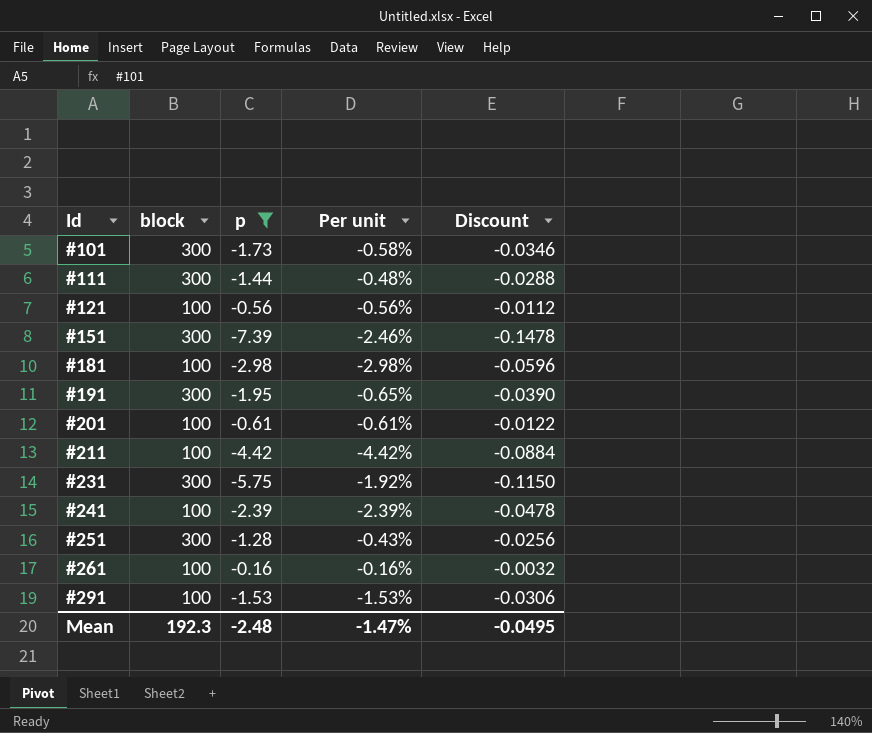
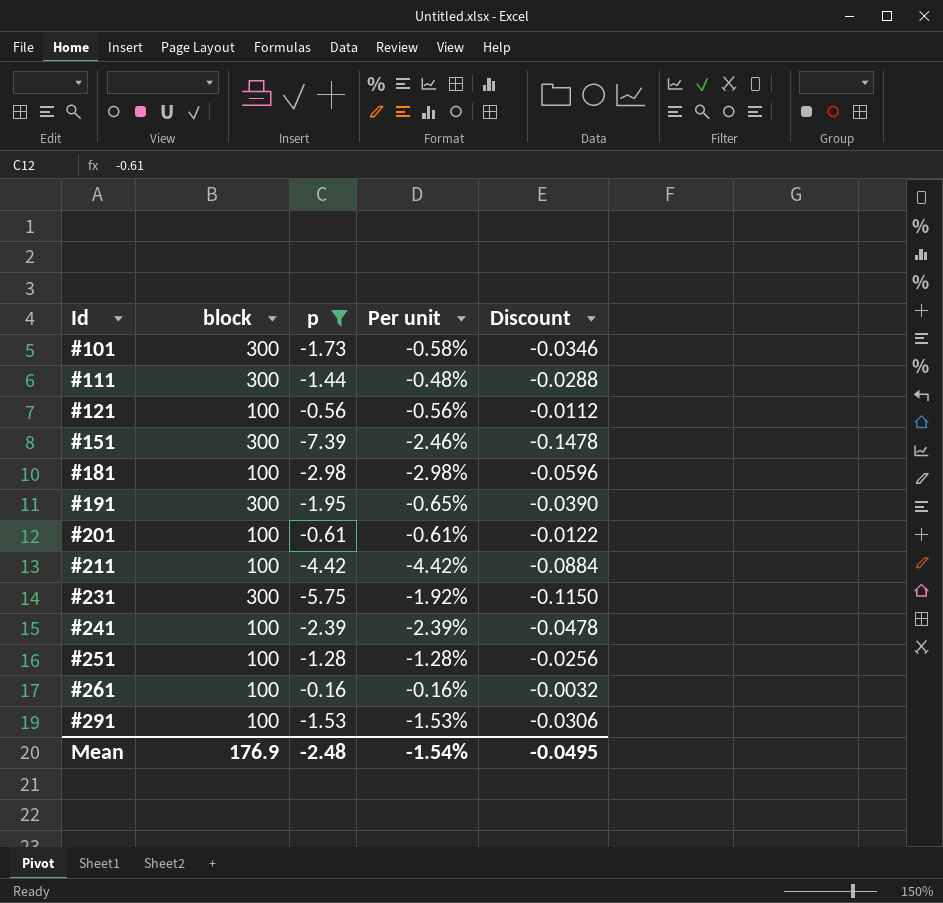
#251 | block: 300 -> 100
#251 | Per unit: -0.43% -> -1.28%
Mean | block: 192.3 -> 176.9
Mean | Per unit: -1.47% -> -1.54%

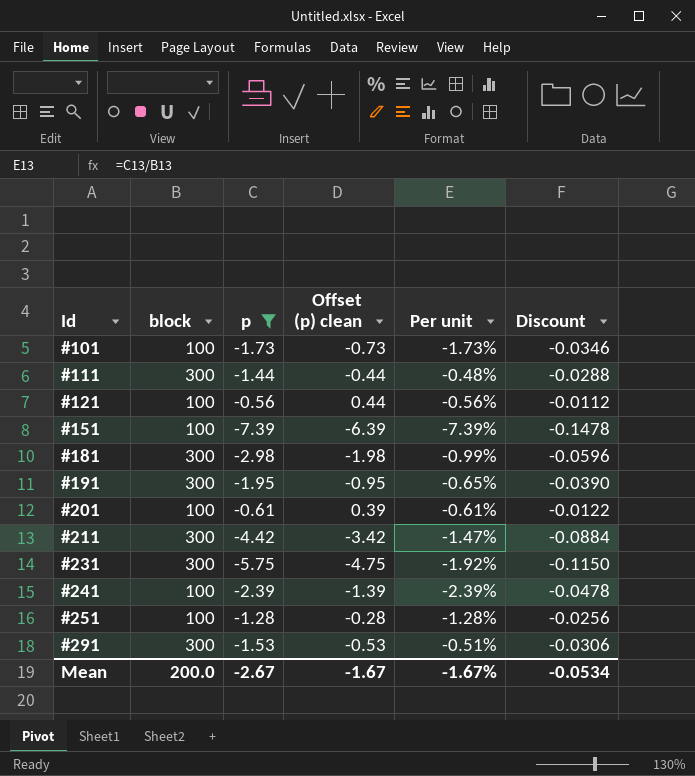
column Offset (p) clean | formula: none -> [p] + 1
row #261: 100 | -0.16 | -0.16% | -0.0032 -> none
#101 | block: 300 -> 100
#101 | Per unit: -0.58% -> -1.73%
#151 | block: 300 -> 100
#151 | Per unit: -2.46% -> -7.39%
#181 | block: 100 -> 300
#181 | Per unit: -2.98% -> -0.99%
#211 | block: 100 -> 300
#211 | Per unit: -4.42% -> -1.47%
#291 | block: 100 -> 300
#291 | Per unit: -1.53% -> -0.51%
Mean | block: 176.9 -> 200.0
Mean | p: -2.48 -> -2.67
Mean | Per unit: -1.54% -> -1.67%
Mean | Discount: -0.0495 -> -0.0534

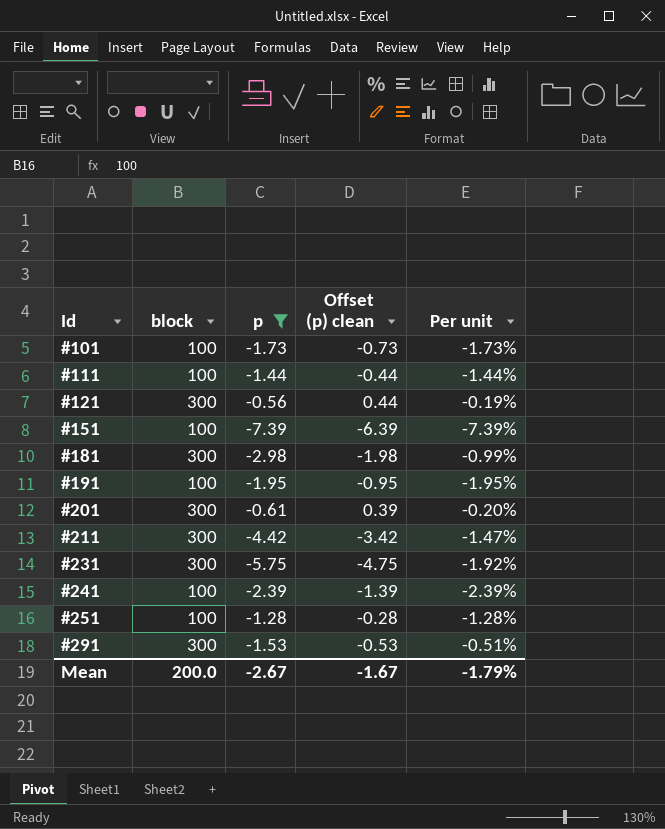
column Discount | formula: [p] * 0.02 -> none
#111 | block: 300 -> 100
#111 | Per unit: -0.48% -> -1.44%
#121 | block: 100 -> 300
#121 | Per unit: -0.56% -> -0.19%
#191 | block: 300 -> 100
#191 | Per unit: -0.65% -> -1.95%
#201 | block: 100 -> 300
#201 | Per unit: -0.61% -> -0.20%
Mean | Per unit: -1.67% -> -1.79%

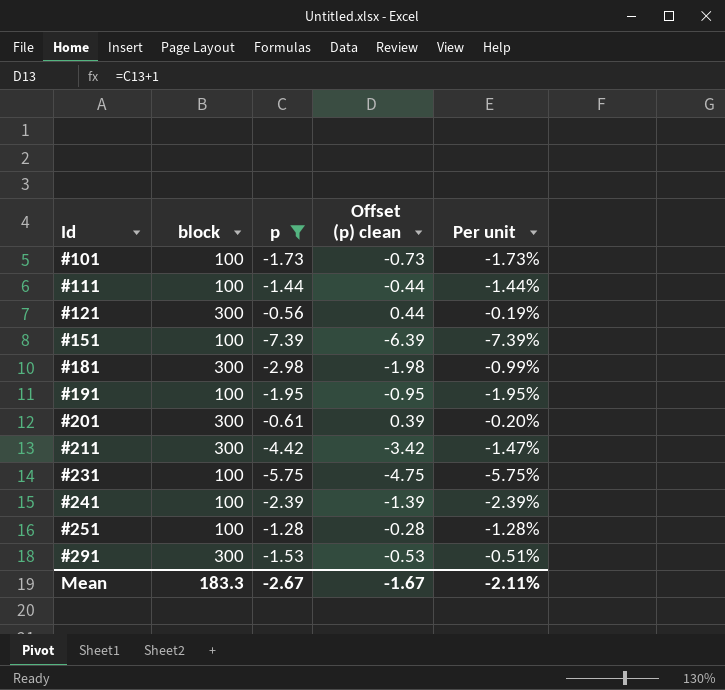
#231 | block: 300 -> 100
#231 | Per unit: -1.92% -> -5.75%
Mean | block: 200.0 -> 183.3
Mean | Per unit: -1.79% -> -2.11%

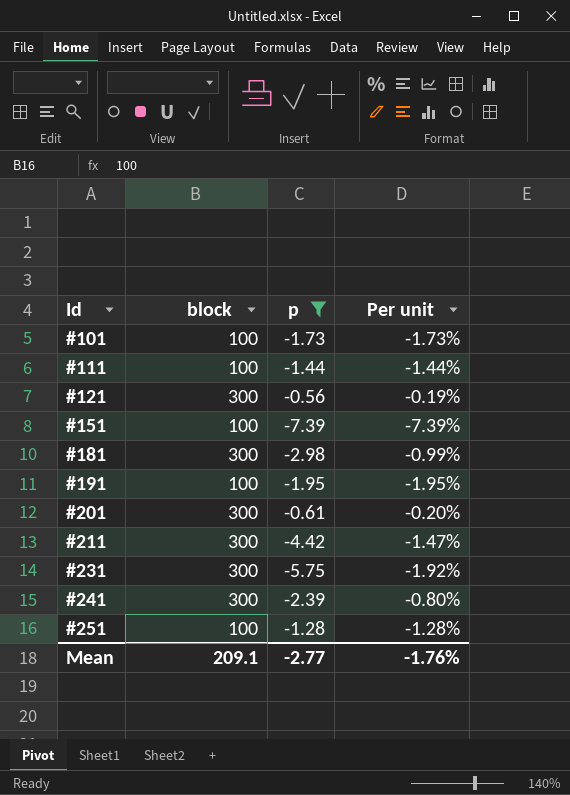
column Offset (p) clean | formula: [p] + 1 -> none
row #291: 300 | -1.53 | -0.53 | -0.51% -> none
#231 | block: 100 -> 300
#231 | Per unit: -5.75% -> -1.92%
#241 | block: 100 -> 300
#241 | Per unit: -2.39% -> -0.80%
Mean | block: 183.3 -> 209.1
Mean | p: -2.67 -> -2.77
Mean | Per unit: -2.11% -> -1.76%

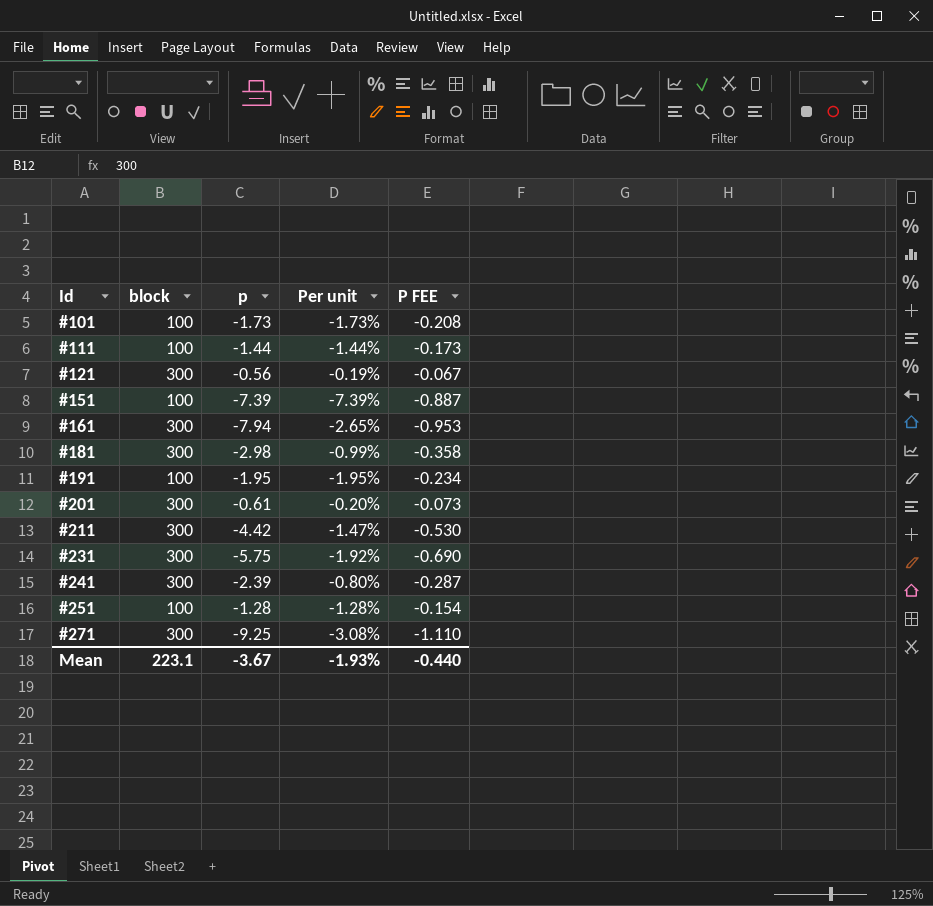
filter: p >= -7.39 -> none
column P FEE | formula: none -> [p] * 0.12
Mean | block: 209.1 -> 223.1
Mean | p: -2.77 -> -3.67
Mean | Per unit: -1.76% -> -1.93%

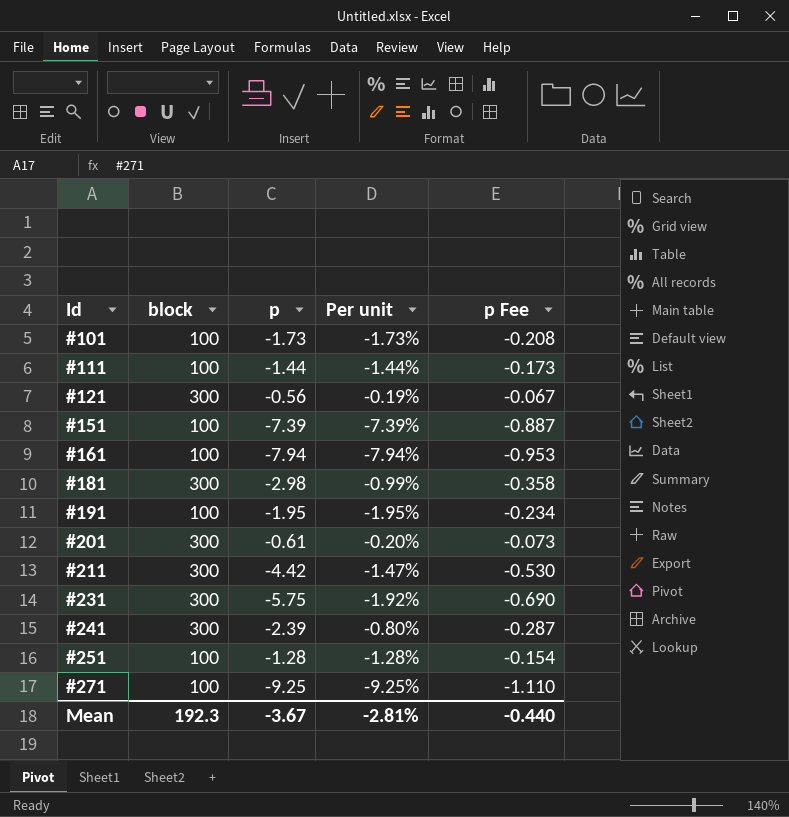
column name: P FEE -> p Fee
#161 | block: 300 -> 100
#161 | Per unit: -2.65% -> -7.94%
#271 | block: 300 -> 100
#271 | Per unit: -3.08% -> -9.25%
Mean | block: 223.1 -> 192.3
Mean | Per unit: -1.93% -> -2.81%

